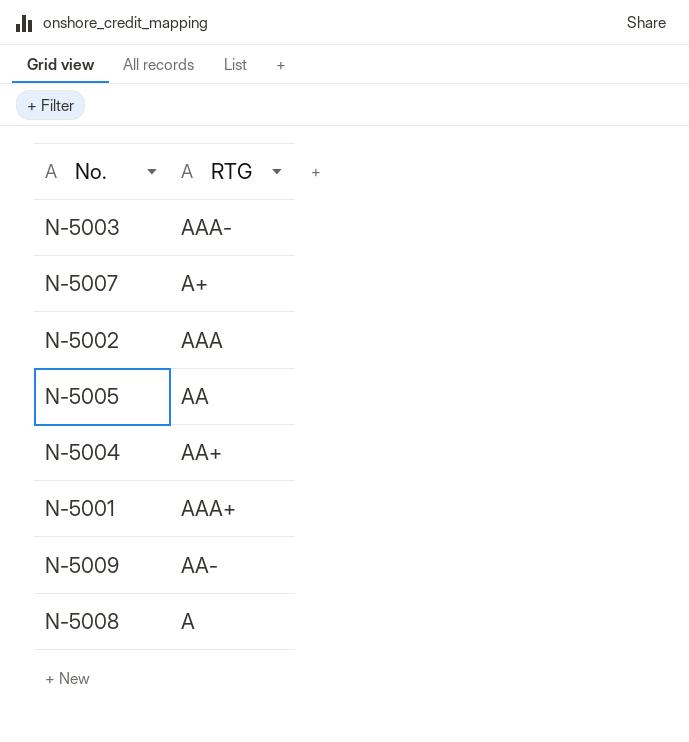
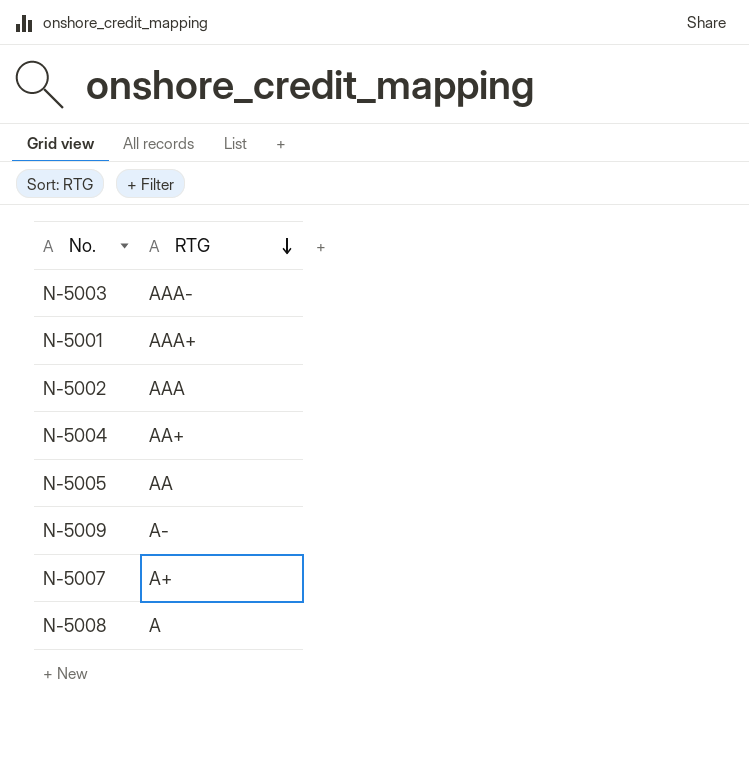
row order: none -> RTG descending
N-5009 | RTG: AA- -> A-

